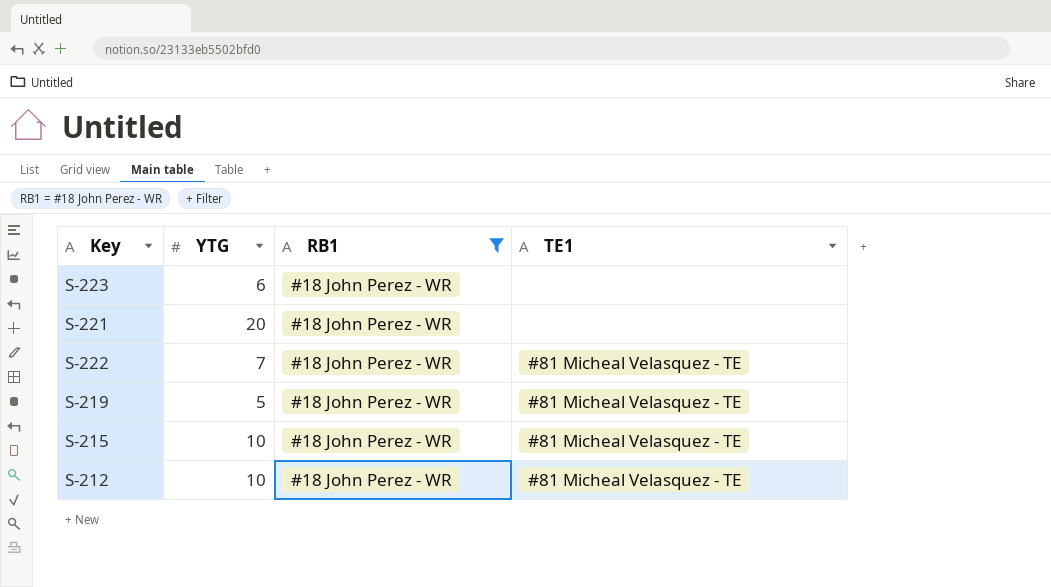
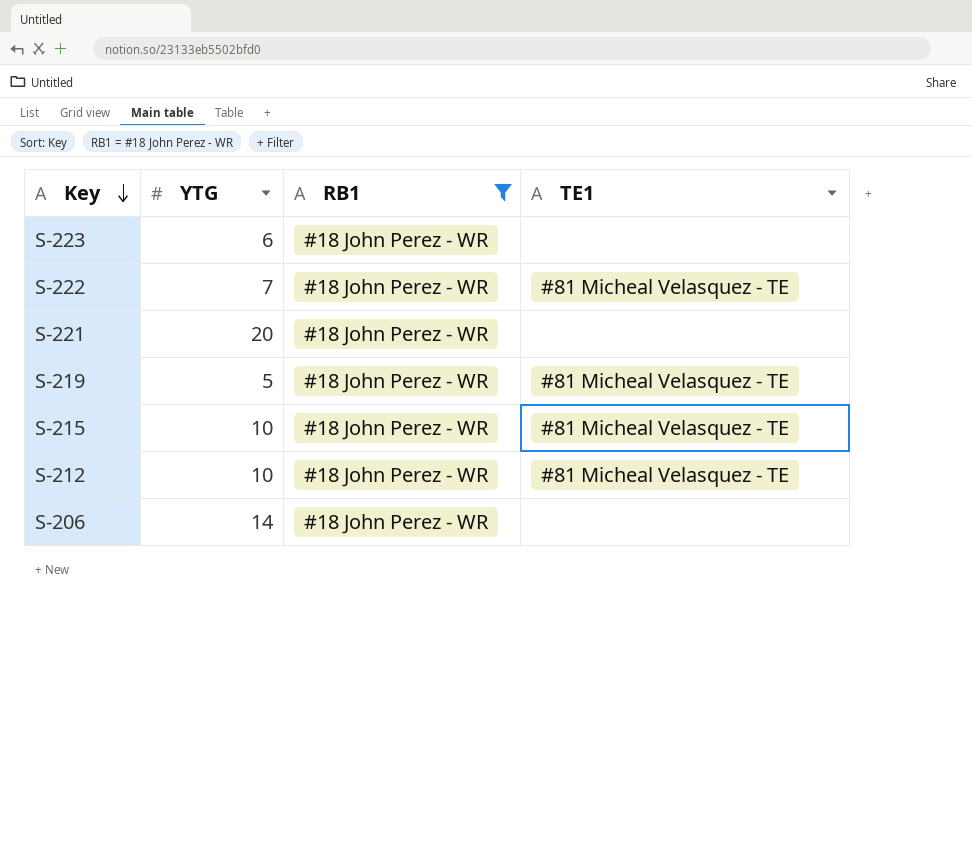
row order: none -> Key descending
row S-206: none -> 14 | #18 John Perez - WR | none

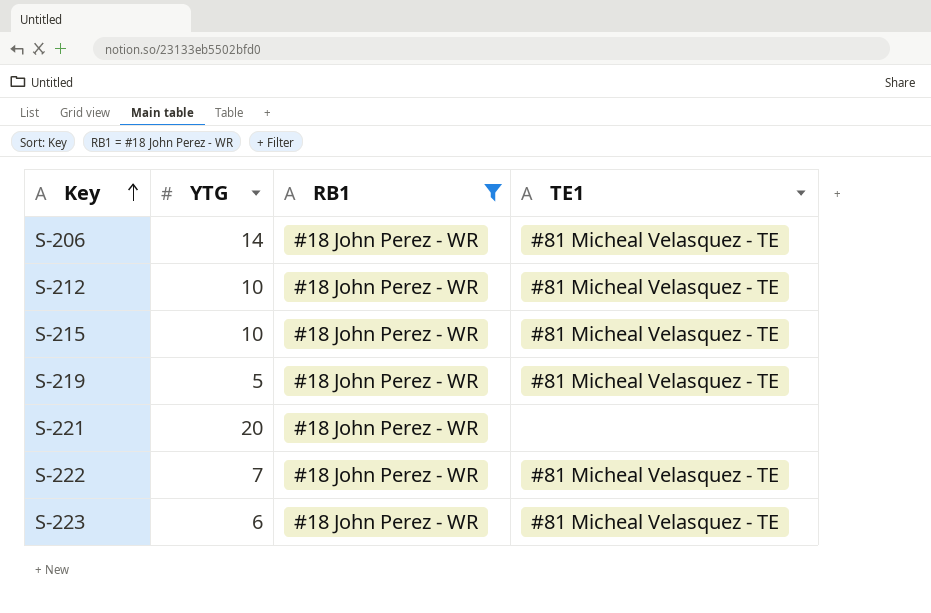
row order: Key descending -> Key ascending
S-206 | TE1: none -> #81 Micheal Velasquez - TE
S-223 | TE1: none -> #81 Micheal Velasquez - TE

